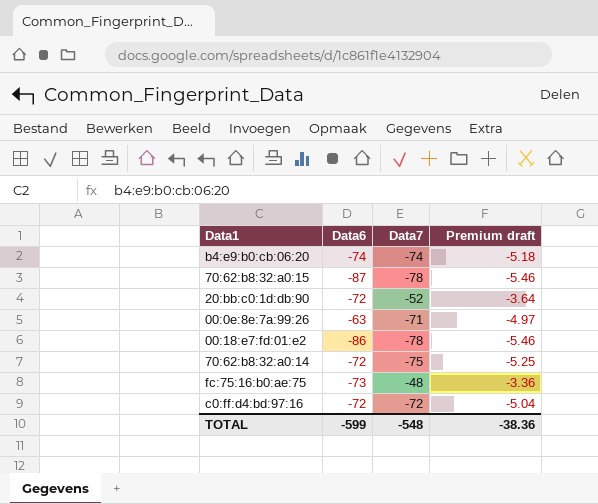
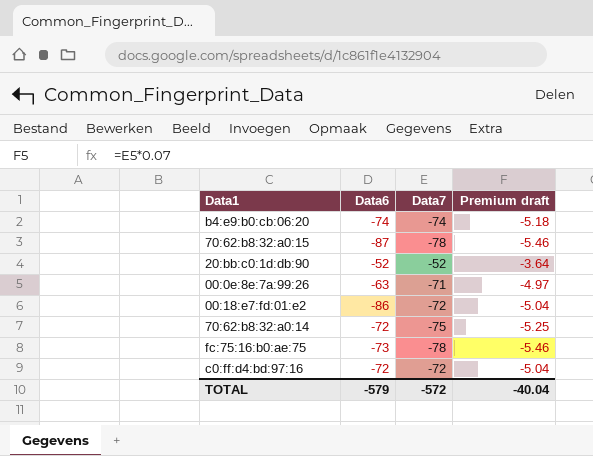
20:bb:c0:1d:db:90 | Data6: -72 -> -52
00:18:e7:fd:01:e2 | Data7: -78 -> -72
00:18:e7:fd:01:e2 | Premium draft: -5.46 -> -5.04
fc:75:16:b0:ae:75 | Data7: -48 -> -78
fc:75:16:b0:ae:75 | Premium draft: -3.36 -> -5.46
TOTAL | Data6: -599 -> -579
TOTAL | Data7: -548 -> -572
TOTAL | Premium draft: -38.36 -> -40.04

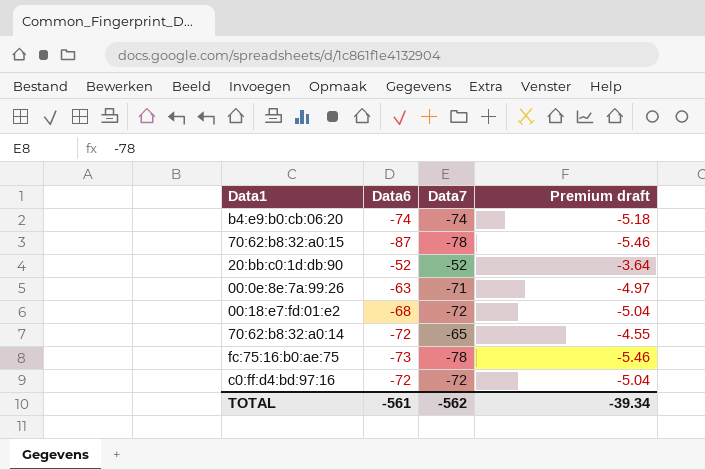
00:18:e7:fd:01:e2 | Data6: -86 -> -68
70:62:b8:32:a0:14 | Data7: -75 -> -65
70:62:b8:32:a0:14 | Premium draft: -5.25 -> -4.55
TOTAL | Data6: -579 -> -561
TOTAL | Data7: -572 -> -562
TOTAL | Premium draft: -40.04 -> -39.34

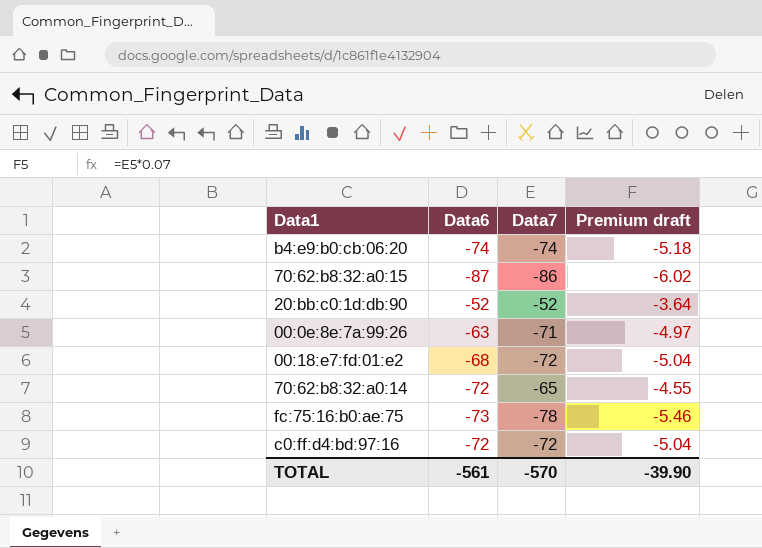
70:62:b8:32:a0:15 | Data7: -78 -> -86
70:62:b8:32:a0:15 | Premium draft: -5.46 -> -6.02
TOTAL | Data7: -562 -> -570
TOTAL | Premium draft: -39.34 -> -39.90

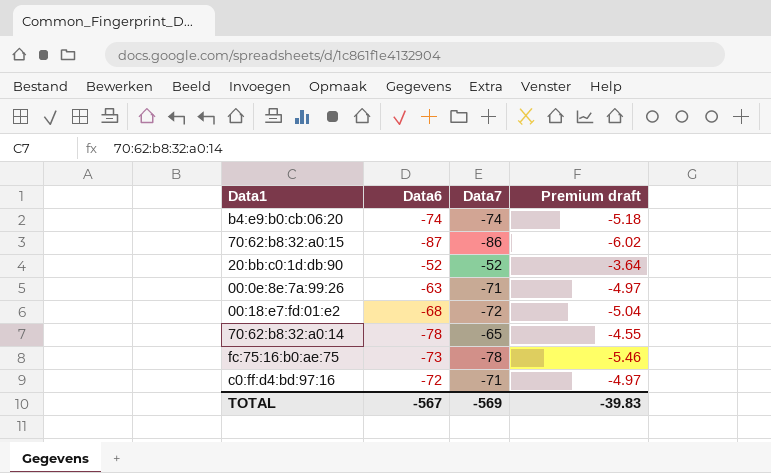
70:62:b8:32:a0:14 | Data6: -72 -> -78
c0:ff:d4:bd:97:16 | Data7: -72 -> -71
c0:ff:d4:bd:97:16 | Premium draft: -5.04 -> -4.97
TOTAL | Data6: -561 -> -567
TOTAL | Data7: -570 -> -569
TOTAL | Premium draft: -39.90 -> -39.83

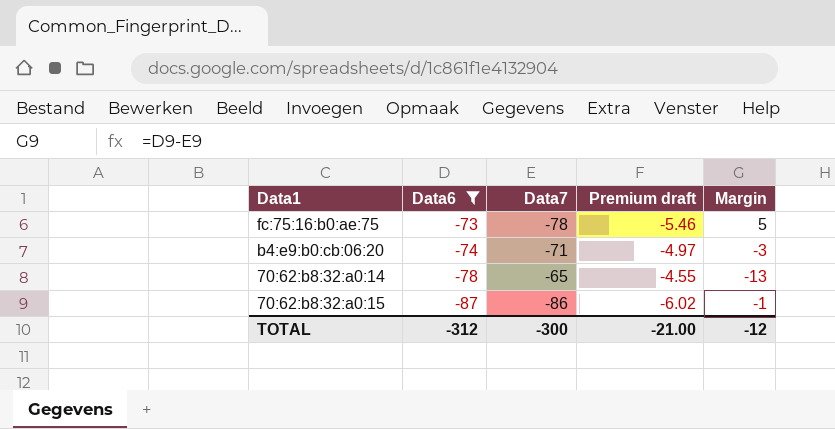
filter: none -> Data6 <= -73
row order: none -> Data6 descending
column Margin | formula: none -> [Data6] - [Data7]
b4:e9:b0:cb:06:20 | Data7: -74 -> -71
b4:e9:b0:cb:06:20 | Premium draft: -5.18 -> -4.97
TOTAL | Data6: -567 -> -312
TOTAL | Data7: -569 -> -300
TOTAL | Premium draft: -39.83 -> -21.00

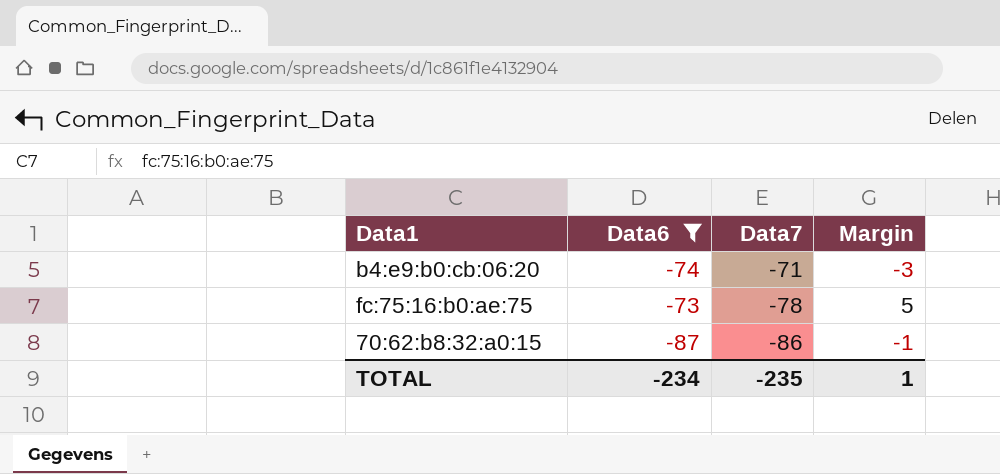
row order: Data6 descending -> Data7 descending
column Premium draft | formula: [Data7] * 0.07 -> none
row 70:62:b8:32:a0:14: -78 | -65 | -4.55 | -13 -> none
TOTAL | Data6: -312 -> -234
TOTAL | Data7: -300 -> -235
TOTAL | Margin: -12 -> 1

